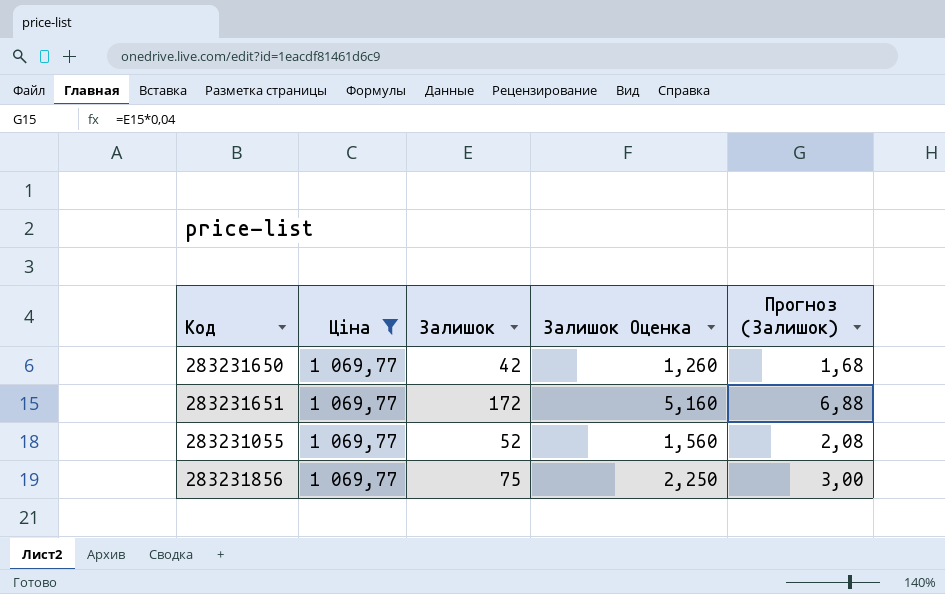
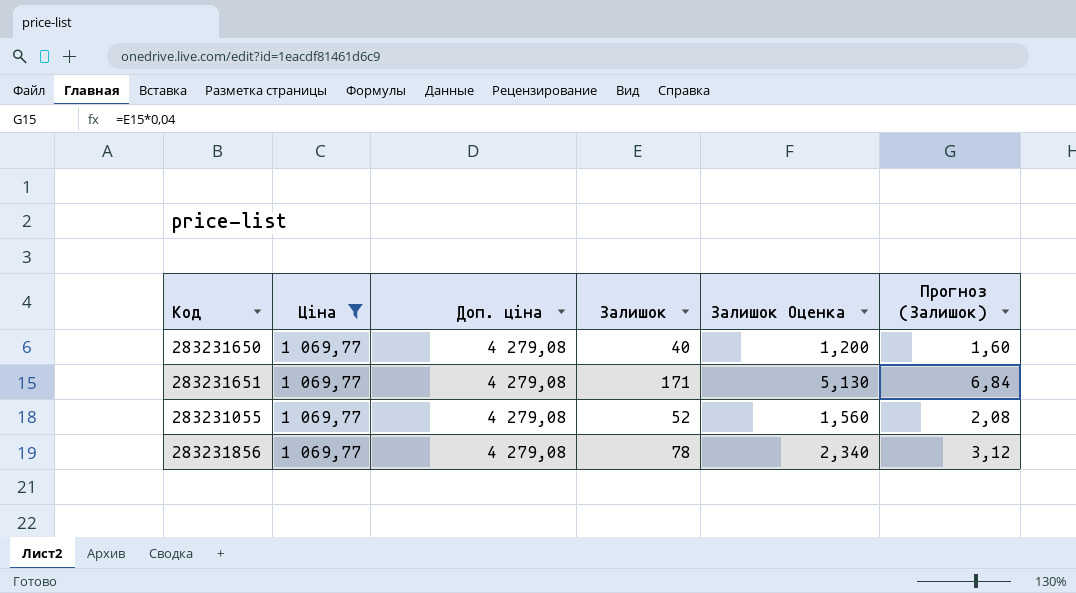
column Доп. ціна | position: none -> 3
283231650 | Залишок: 42 -> 40
283231650 | Залишок Оценка: 1,260 -> 1,200
283231650 | Прогноз (Залишок): 1,68 -> 1,60
283231651 | Залишок: 172 -> 171
283231651 | Залишок Оценка: 5,160 -> 5,130
283231651 | Прогноз (Залишок): 6,88 -> 6,84
283231856 | Залишок: 75 -> 78
283231856 | Залишок Оценка: 2,250 -> 2,340
283231856 | Прогноз (Залишок): 3,00 -> 3,12

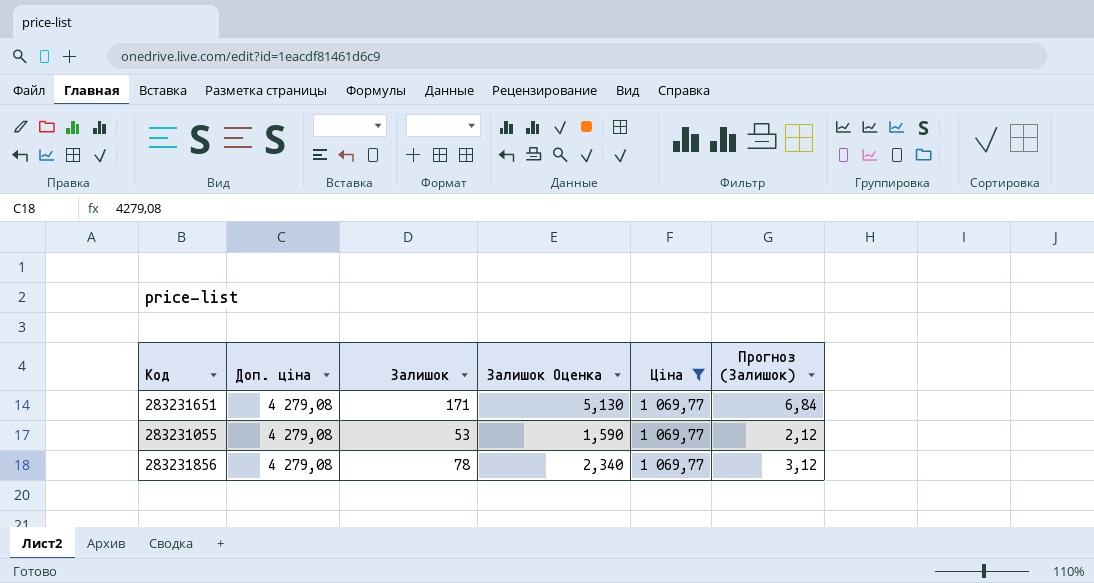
column Ціна | position: 2 -> 5
row 283231650: 1 069,77 | 4 279,08 | 40 | 1,200 | 1,60 -> none
283231055 | Залишок: 52 -> 53
283231055 | Залишок Оценка: 1,560 -> 1,590
283231055 | Прогноз (Залишок): 2,08 -> 2,12

